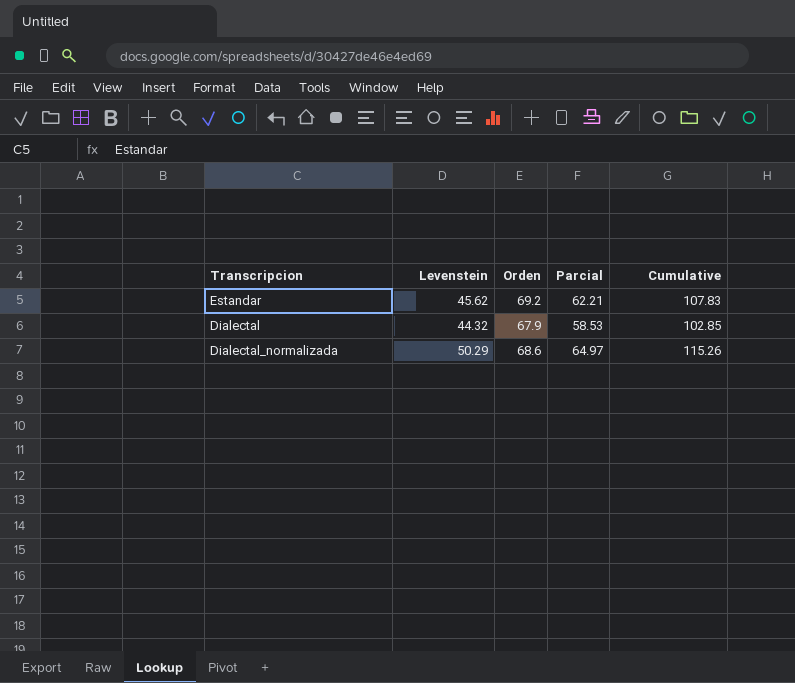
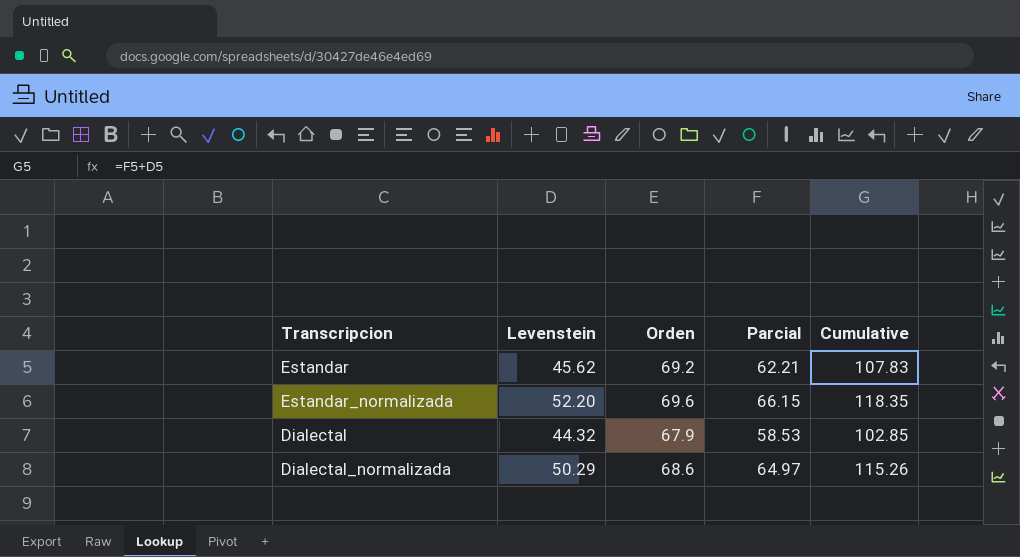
row Estandar_normalizada: none -> 52.20 | 69.6 | 66.15 | 118.35

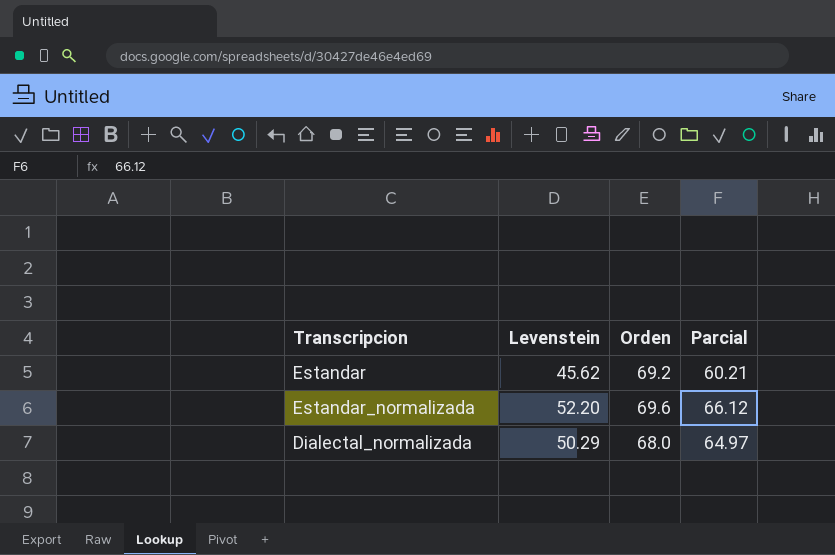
column Cumulative | formula: [Levenstein] + [Parcial] -> none
row Dialectal: 44.32 | 67.9 | 58.53 | 102.85 -> none
Estandar | Parcial: 62.21 -> 60.21
Estandar_normalizada | Parcial: 66.15 -> 66.12
Dialectal_normalizada | Orden: 68.6 -> 68.0

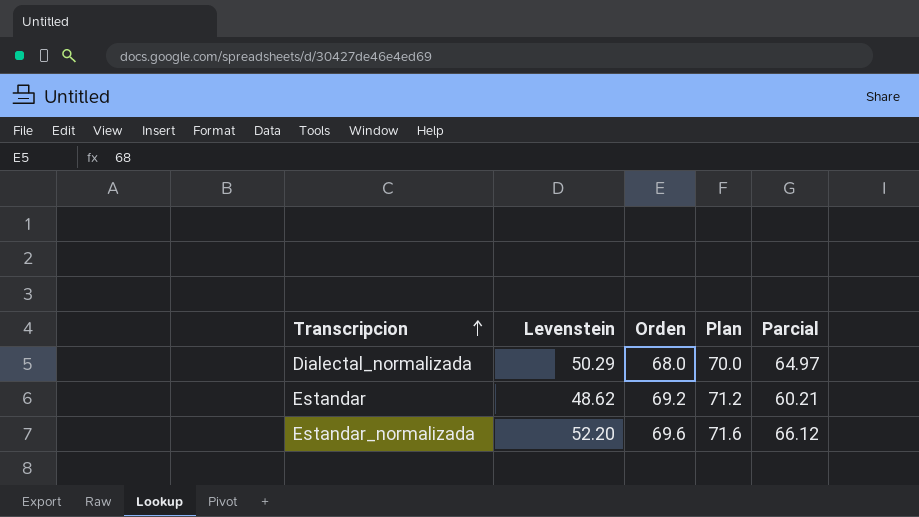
row order: none -> Transcripcion ascending
column Plan | formula: none -> [Orden] + 2
Estandar | Levenstein: 45.62 -> 48.62

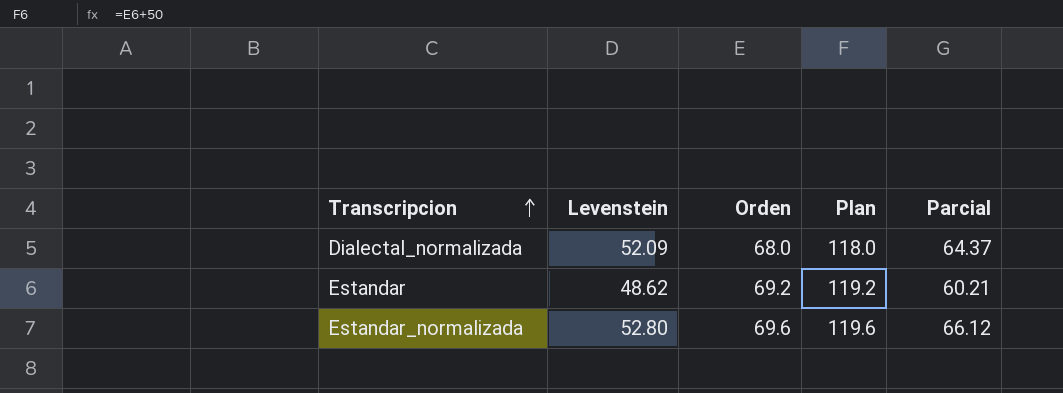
column Plan | formula: [Orden] + 2 -> [Orden] + 50
Dialectal_normalizada | Levenstein: 50.29 -> 52.09
Dialectal_normalizada | Parcial: 64.97 -> 64.37
Estandar_normalizada | Levenstein: 52.20 -> 52.80

